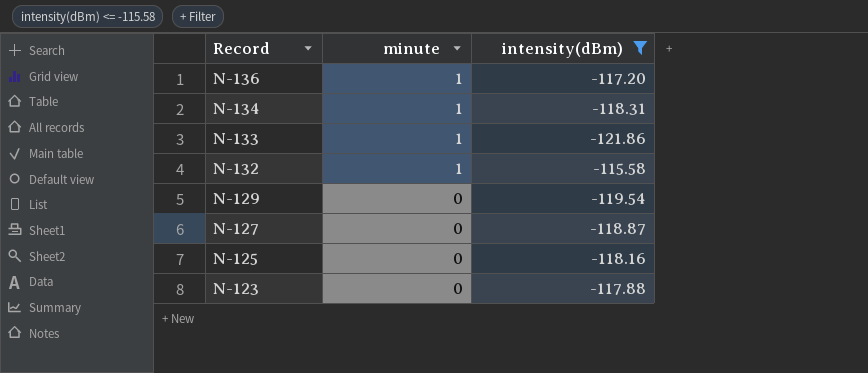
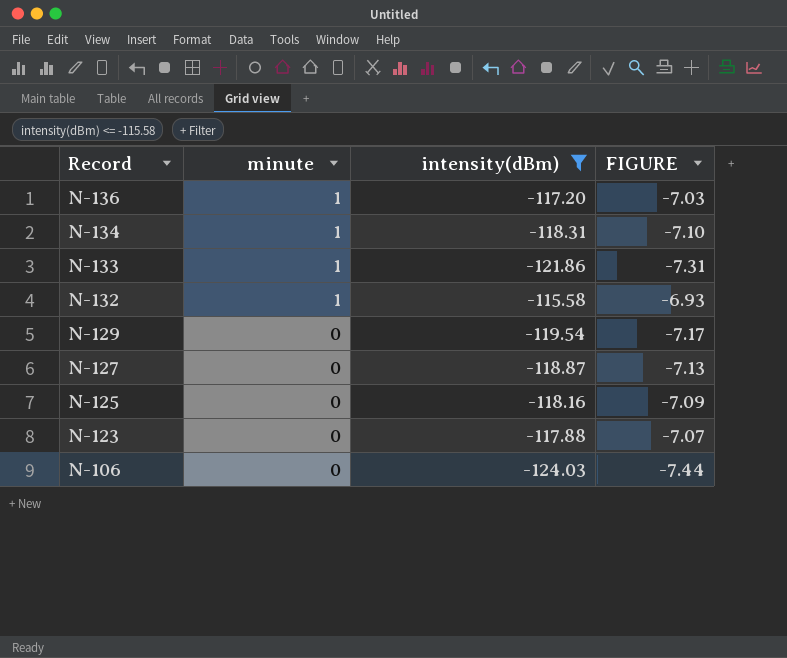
column FIGURE | formula: none -> [intensity(dBm)] * 0.06
row N-106: none -> 0 | -124.03 | -7.44

